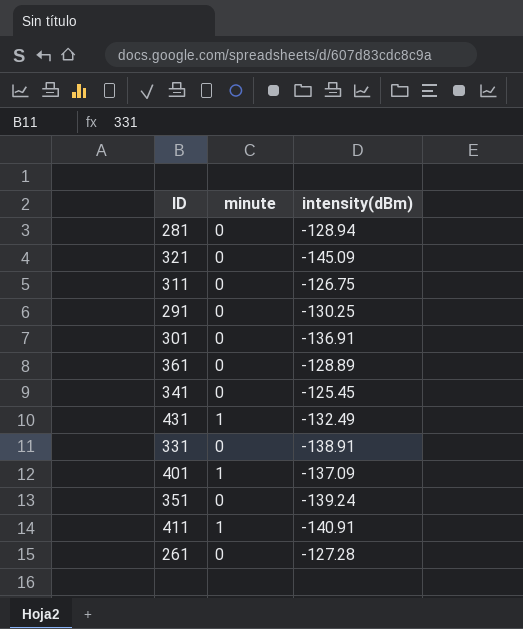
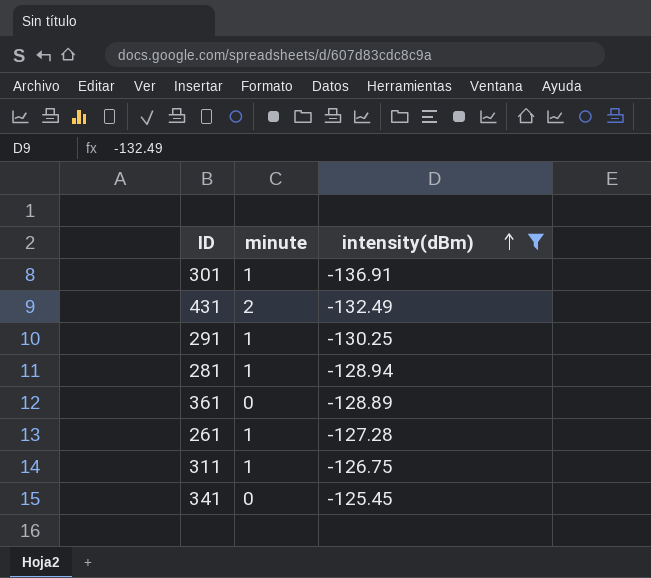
filter: none -> intensity(dBm) >= -136.91
row order: none -> intensity(dBm) ascending
301 | minute: 0 -> 1
431 | minute: 1 -> 2
291 | minute: 0 -> 1
281 | minute: 0 -> 1
261 | minute: 0 -> 1
311 | minute: 0 -> 1

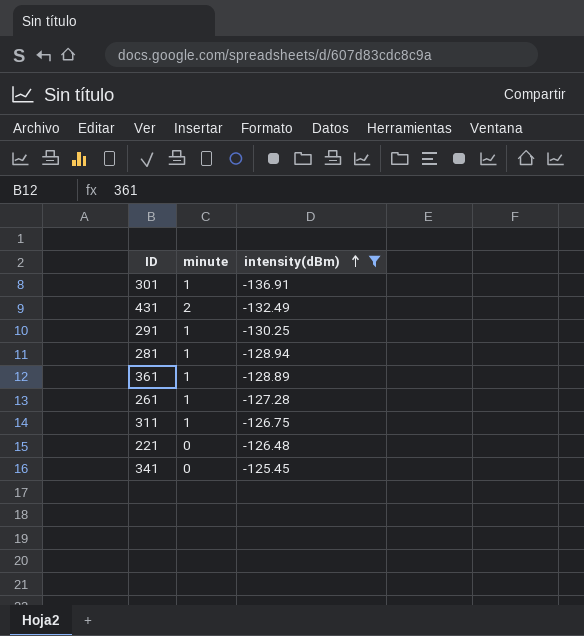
361 | minute: 0 -> 1
row 221: none -> 0 | -126.48

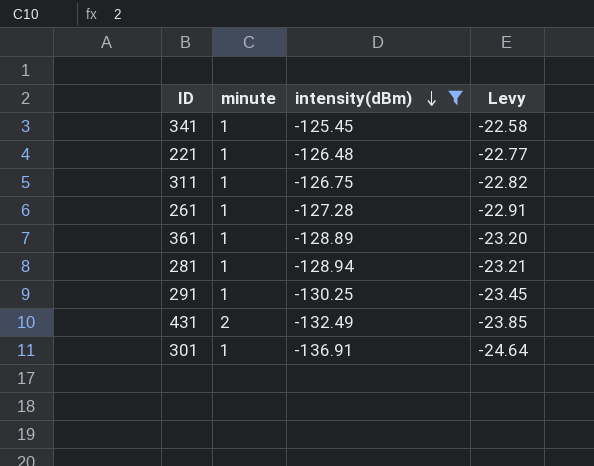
row order: intensity(dBm) ascending -> intensity(dBm) descending
column Levy | formula: none -> [intensity(dBm)] * 0.18
341 | minute: 0 -> 1
221 | minute: 0 -> 1

